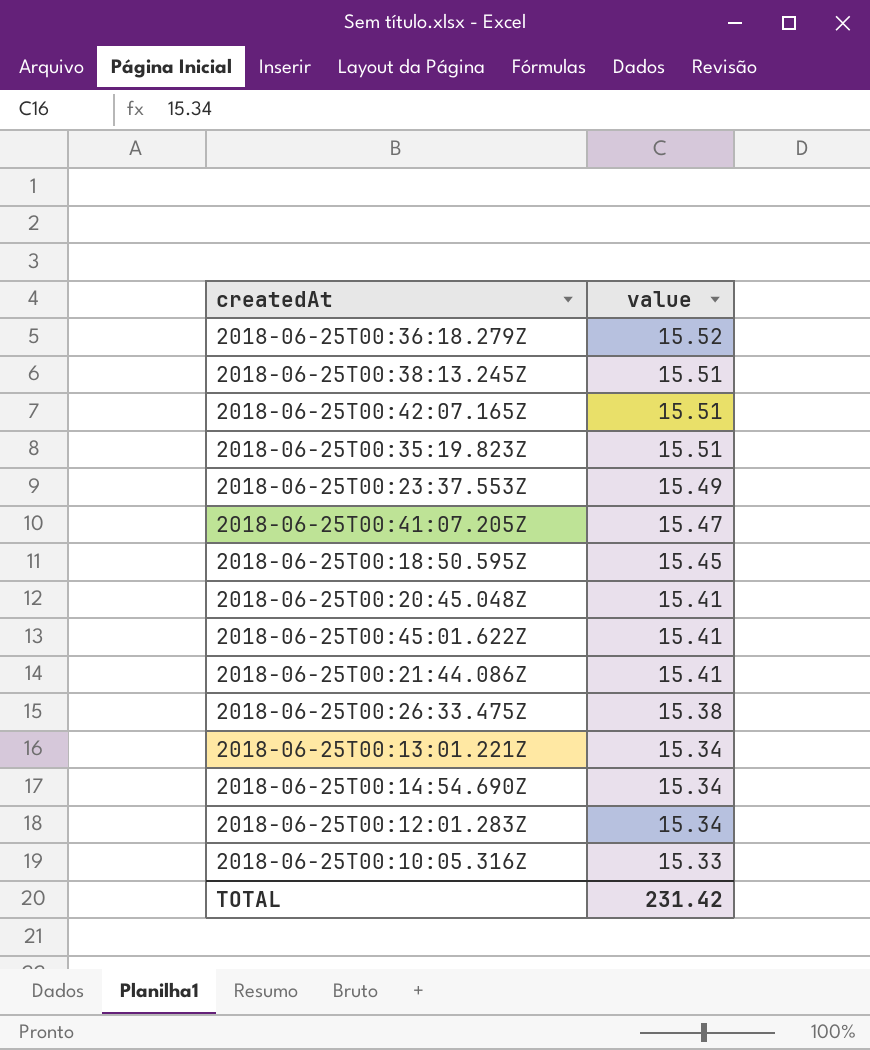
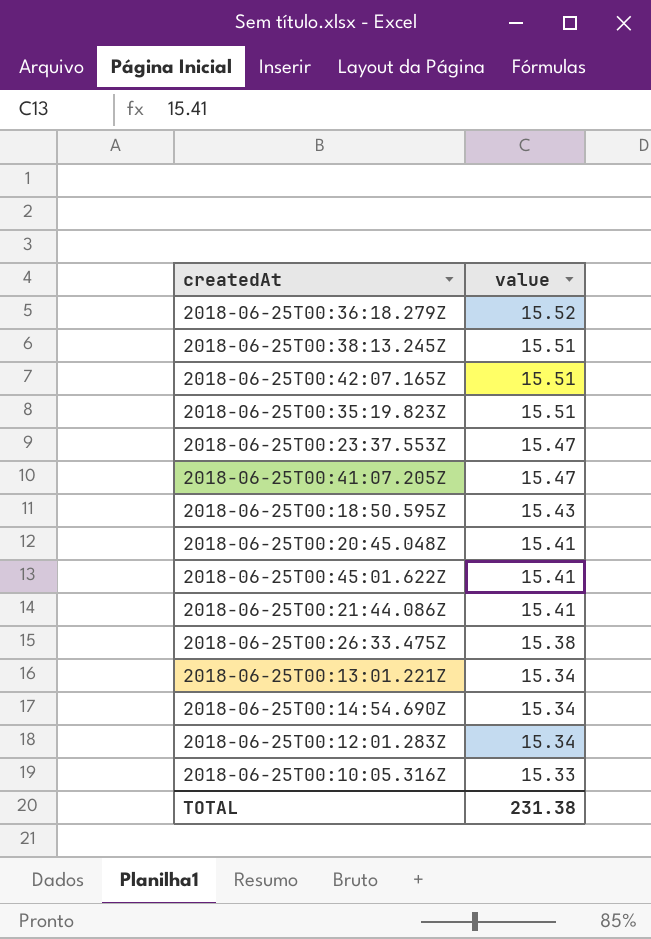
2018-06-25T00:23:37.553Z | value: 15.49 -> 15.47
2018-06-25T00:18:50.595Z | value: 15.45 -> 15.43
TOTAL | value: 231.42 -> 231.38

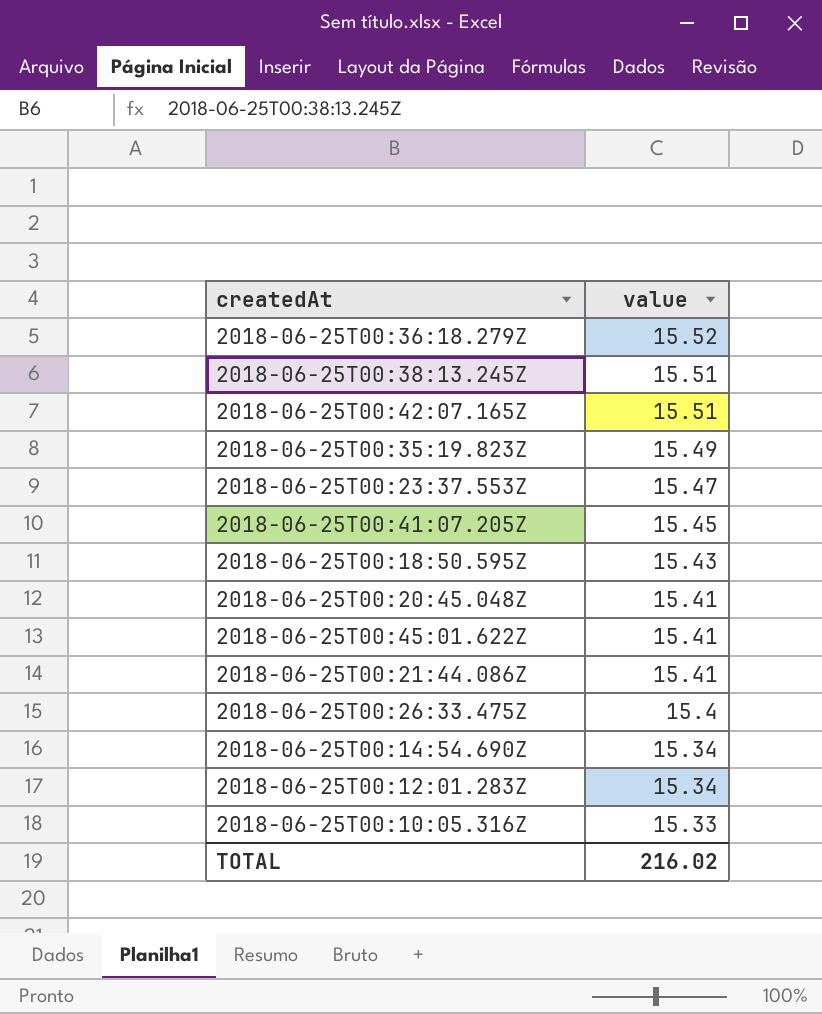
row 2018-06-25T00:13:01.221Z: 15.34 -> none
2018-06-25T00:35:19.823Z | value: 15.51 -> 15.49
2018-06-25T00:41:07.205Z | value: 15.47 -> 15.45
2018-06-25T00:26:33.475Z | value: 15.38 -> 15.4
TOTAL | value: 231.38 -> 216.02

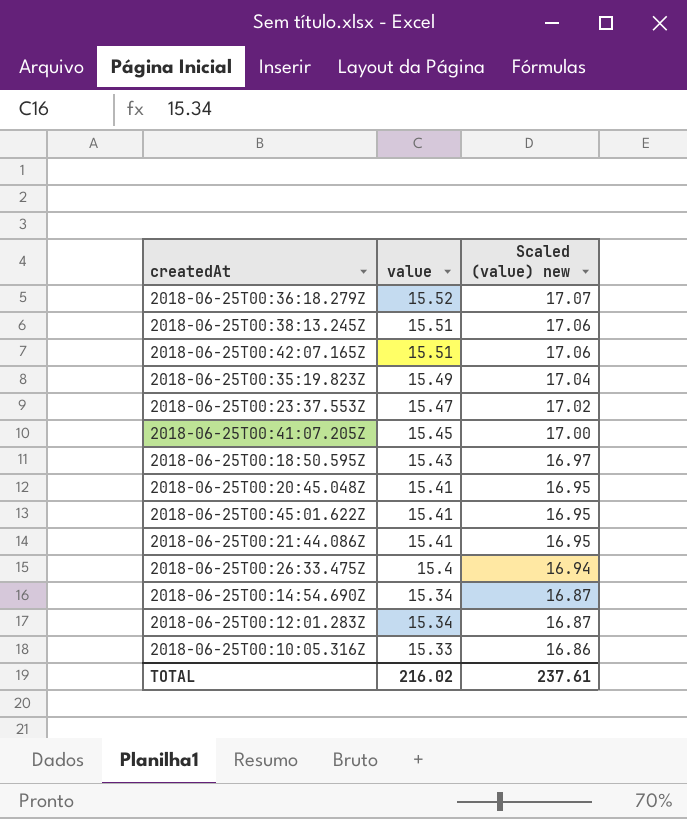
column Scaled (value) new | formula: none -> [value] * 1.1

